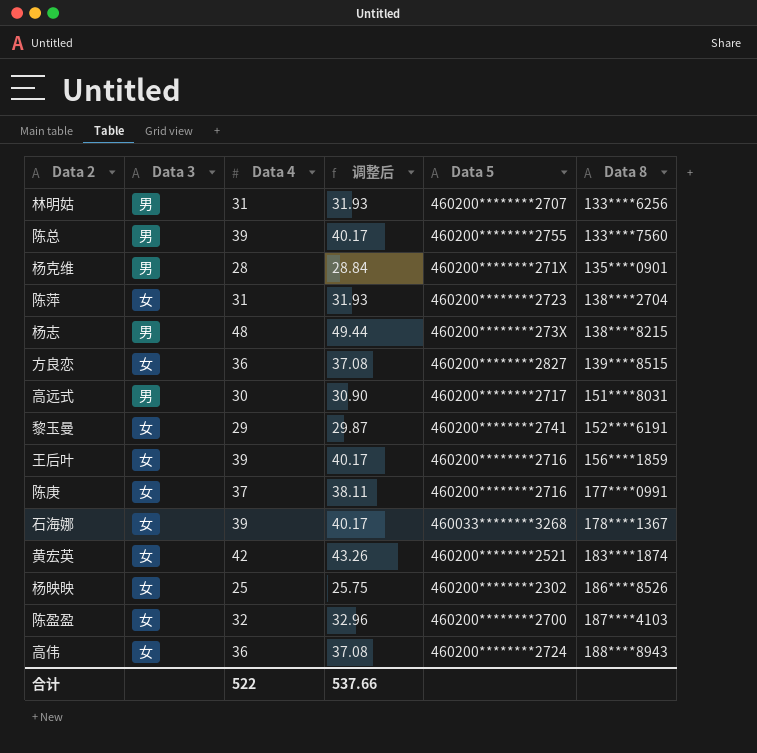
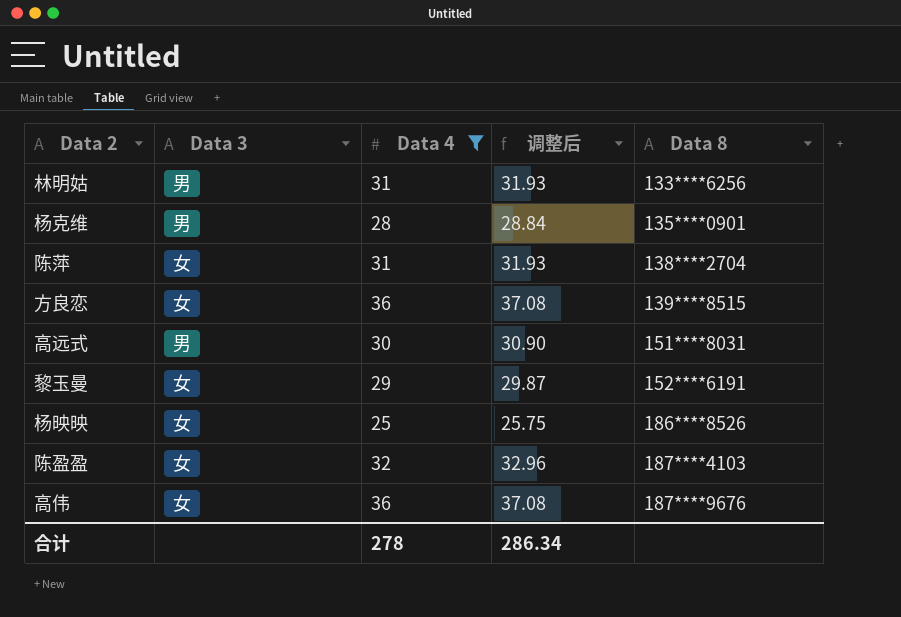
filter: none -> Data 4 <= 36
column Data 5 | position: 5 -> none
高伟 | Data 8: 188****8943 -> 187****9676
合计 | Data 4: 522 -> 278
合计 | 调整后: 537.66 -> 286.34

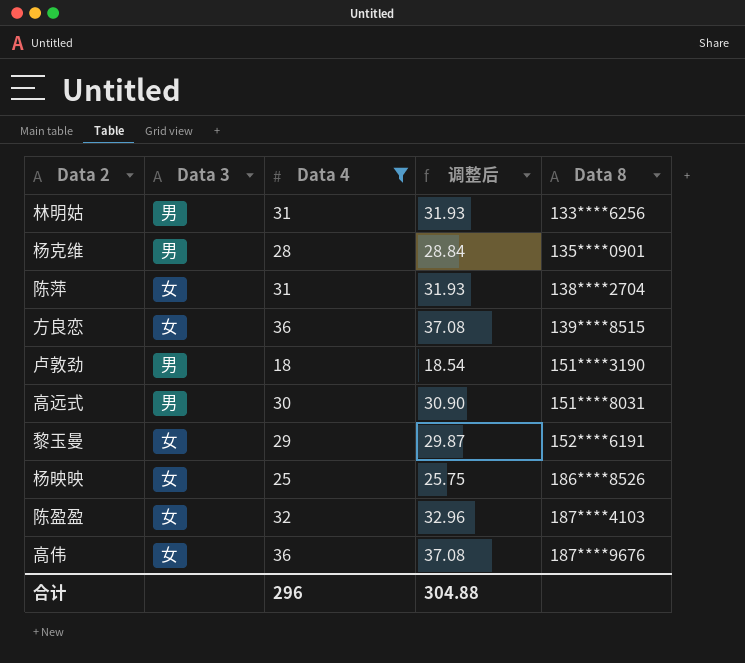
row 卢敦劲: none -> 男 | 18 | 18.54 | 151****3190
合计 | Data 4: 278 -> 296
合计 | 调整后: 286.34 -> 304.88

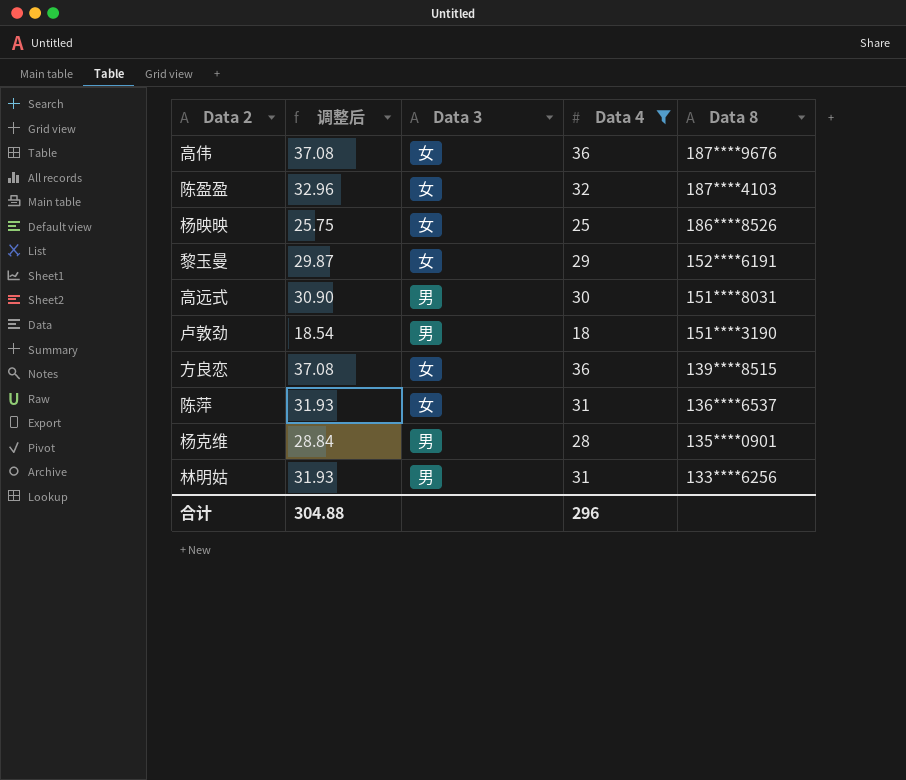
row order: Data 8 ascending -> Data 8 descending
column 调整后 | position: 4 -> 2
陈萍 | Data 8: 138****2704 -> 136****6537

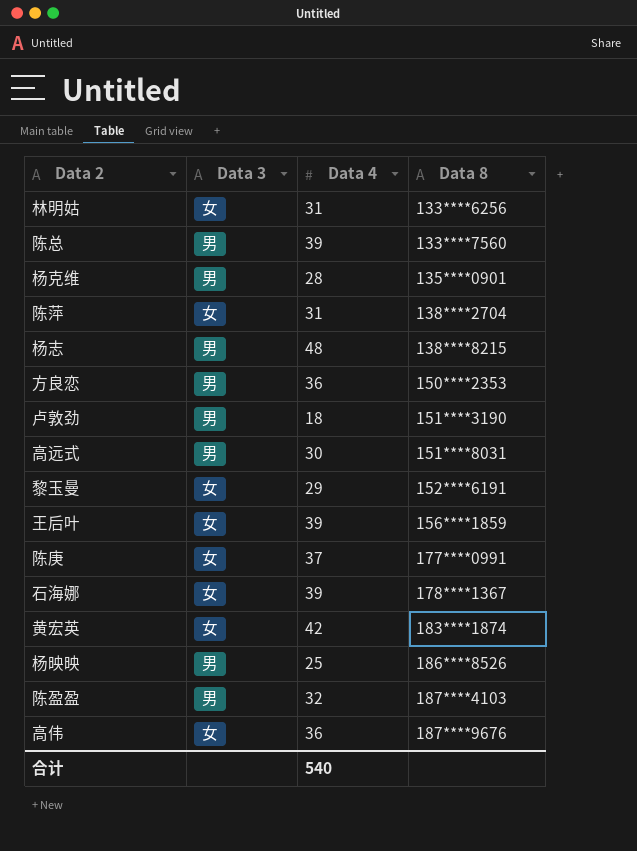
filter: Data 4 <= 36 -> none
row order: Data 8 descending -> Data 8 ascending
column 调整后 | formula: [Data 4] * 1.03 -> none
林明姑 | Data 3: 男 -> 女
陈萍 | Data 8: 136****6537 -> 138****2704
方良恋 | Data 3: 女 -> 男
方良恋 | Data 8: 139****8515 -> 150****2353
杨映映 | Data 3: 女 -> 男
陈盈盈 | Data 3: 女 -> 男
合计 | Data 4: 296 -> 540

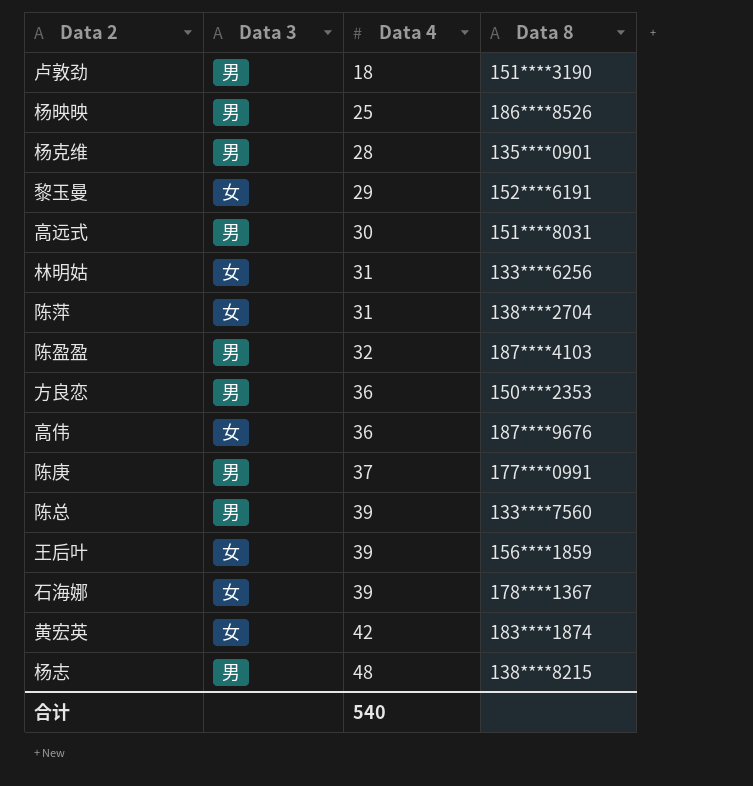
row order: Data 8 ascending -> Data 4 ascending
陈庚 | Data 3: 女 -> 男

